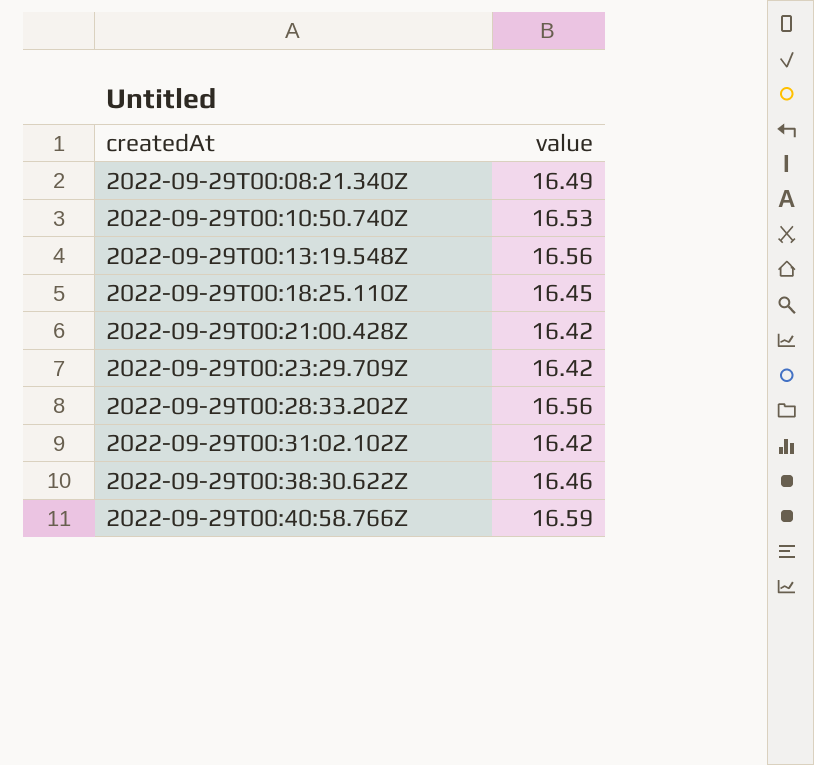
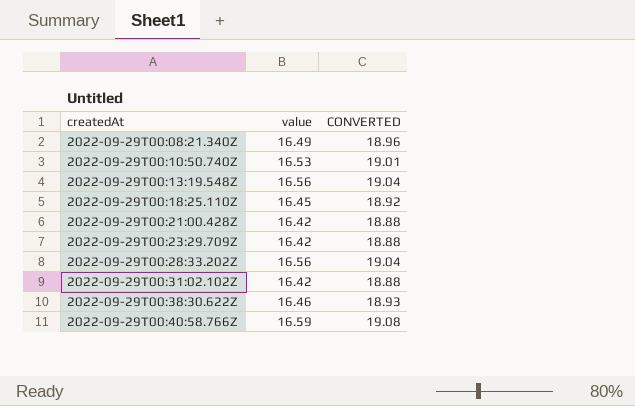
column CONVERTED | formula: none -> [value] * 1.15

